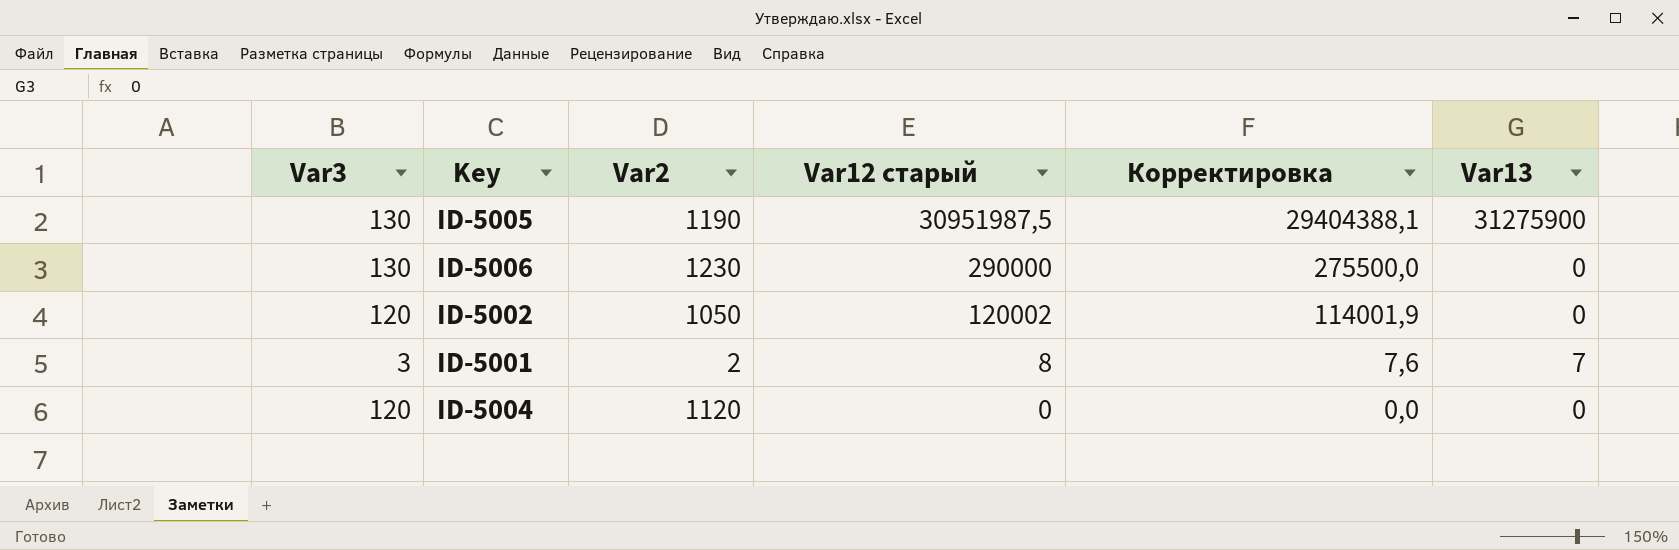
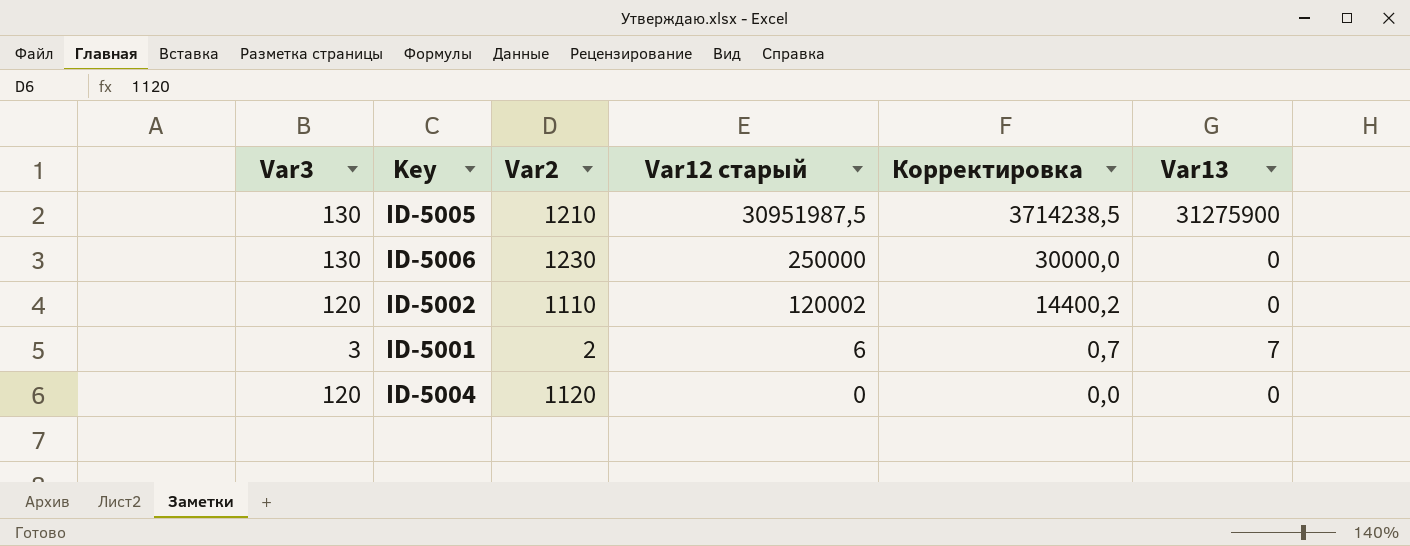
column Корректировка | formula: [Var12 старый] * 0,95 -> [Var12 старый] * 0,12
ID-5005 | Var2: 1190 -> 1210
ID-5006 | Var12 старый: 290000 -> 250000
ID-5002 | Var2: 1050 -> 1110
ID-5001 | Var12 старый: 8 -> 6

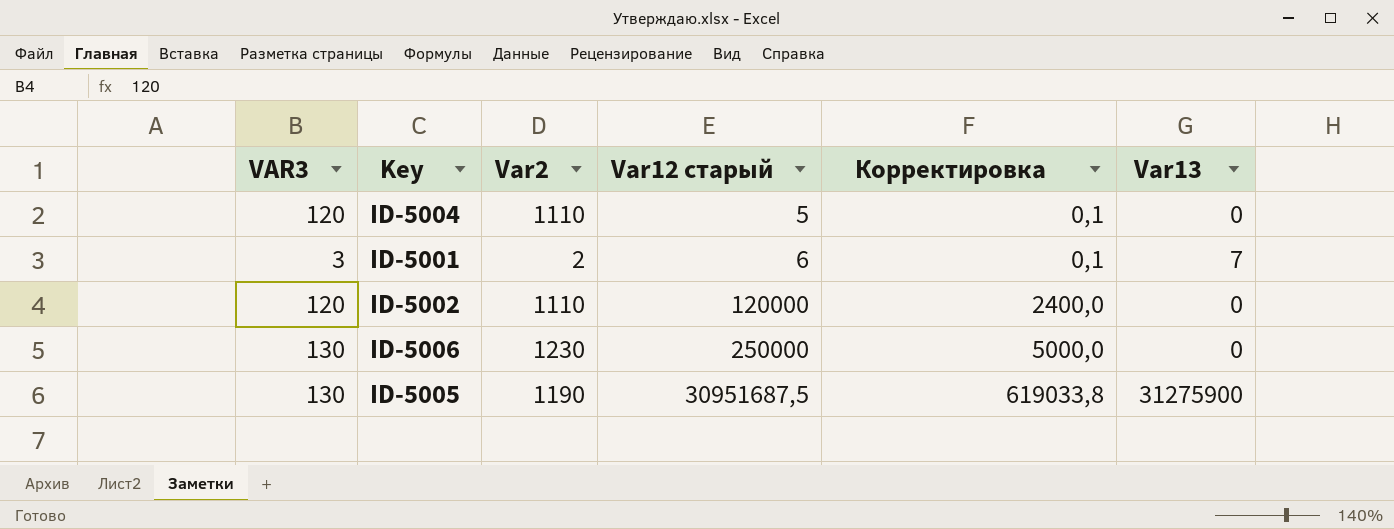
row order: Var12 старый descending -> Var12 старый ascending
column name: Var3 -> VAR3
column Корректировка | formula: [Var12 старый] * 0,12 -> [Var12 старый] * 0,02
ID-5004 | Var2: 1120 -> 1110
ID-5004 | Var12 старый: 0 -> 5
ID-5002 | Var12 старый: 120002 -> 120000
ID-5005 | Var2: 1210 -> 1190
ID-5005 | Var12 старый: 30951987,5 -> 30951687,5

